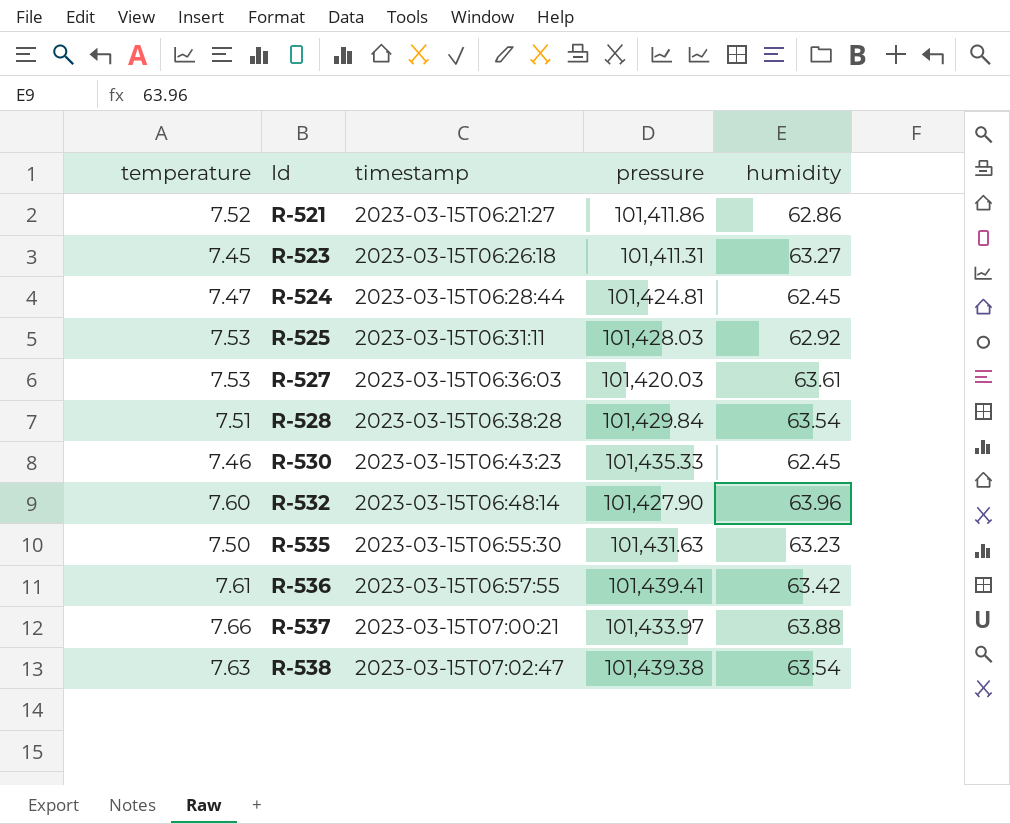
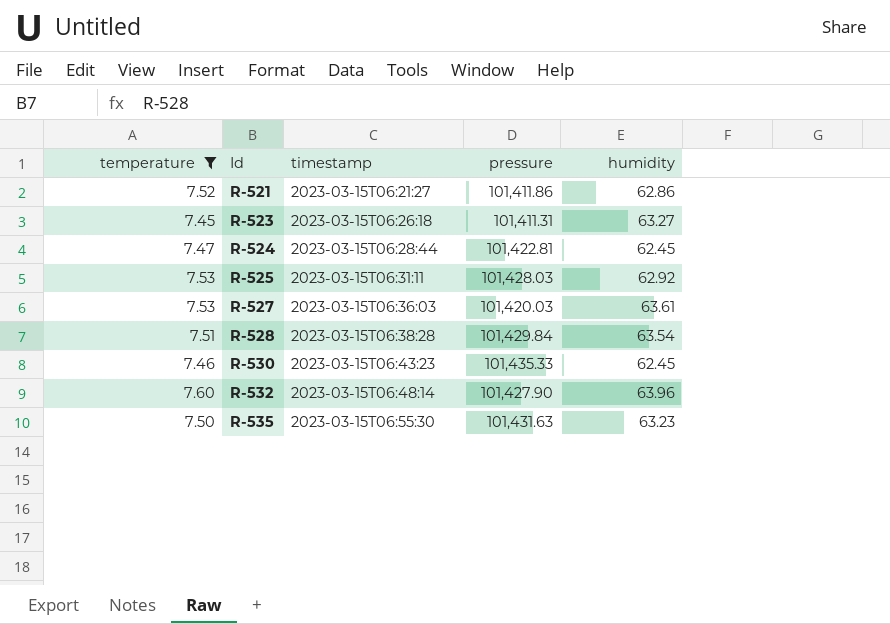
filter: none -> temperature <= 7.60
R-524 | pressure: 101,424.81 -> 101,422.81

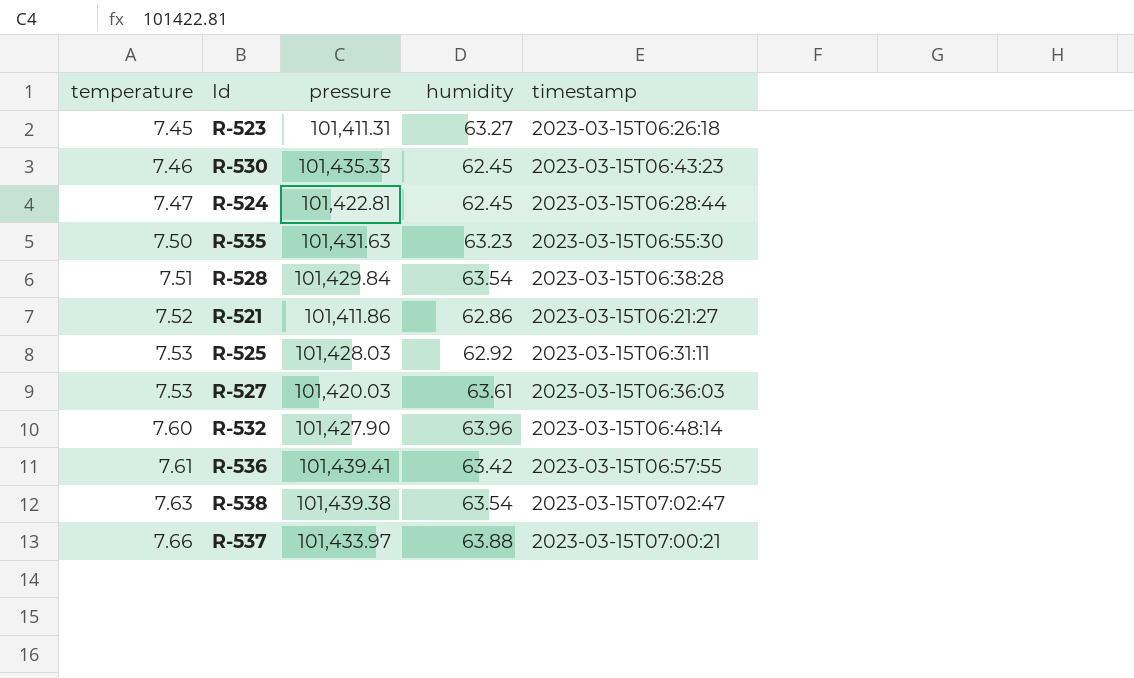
filter: temperature <= 7.60 -> none
row order: Id ascending -> temperature ascending
column timestamp | position: 3 -> 5

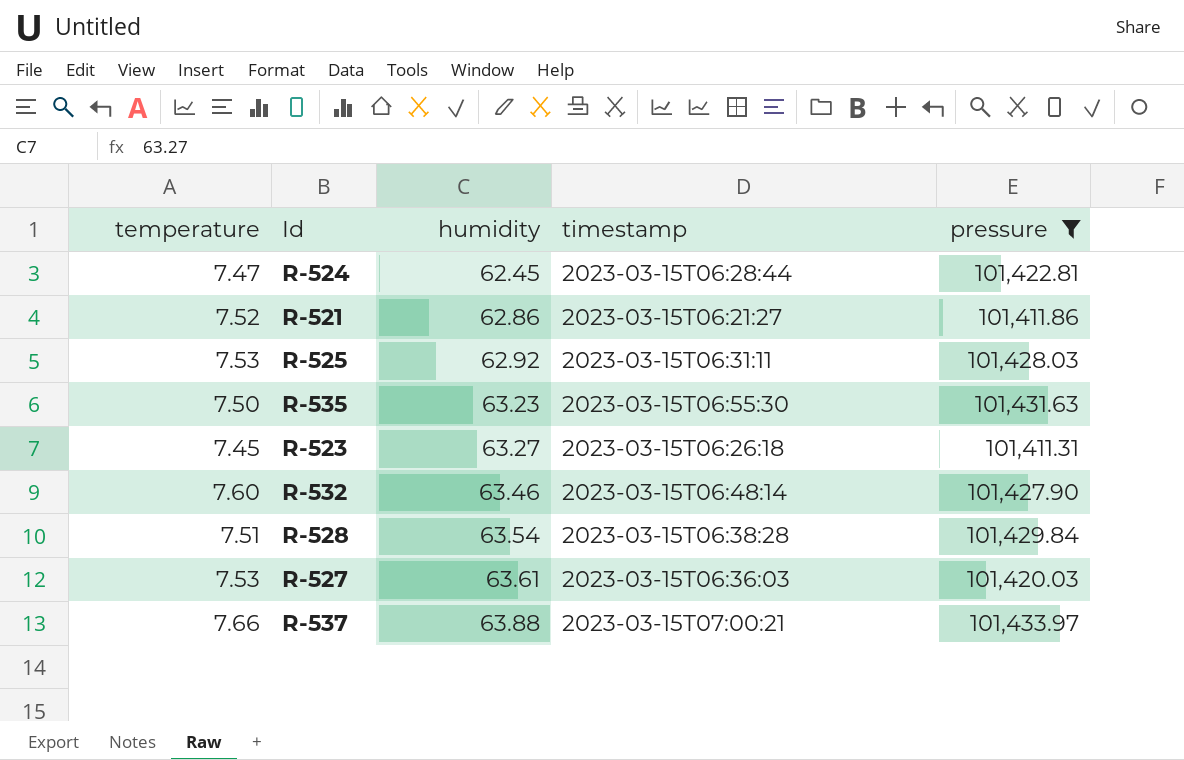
filter: none -> pressure <= 101,433.97
row order: temperature ascending -> humidity ascending
column pressure | position: 3 -> 5
R-532 | humidity: 63.96 -> 63.46

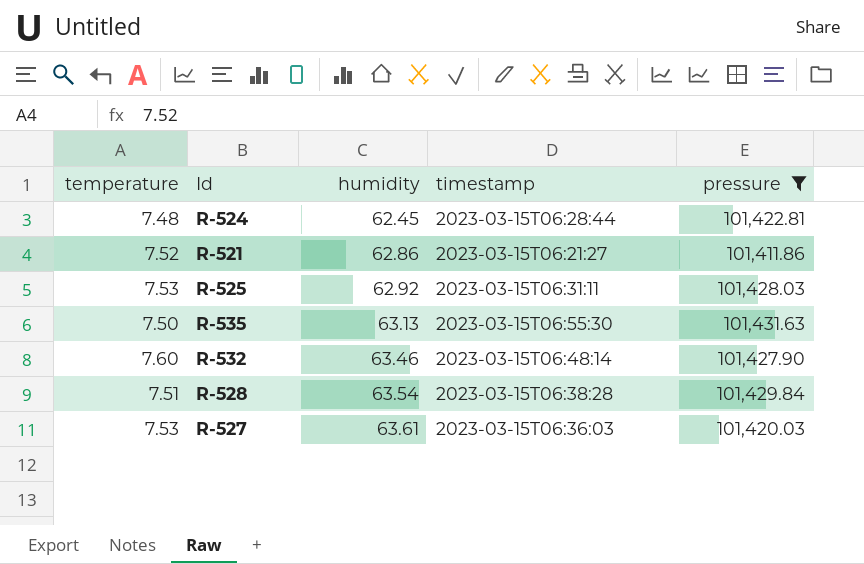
row R-523: 7.45 | 63.27 | 2023-03-15T06:26:18 | 101,411.31 -> none
row R-537: 7.66 | 63.88 | 2023-03-15T07:00:21 | 101,433.97 -> none
R-524 | temperature: 7.47 -> 7.48
R-535 | humidity: 63.23 -> 63.13

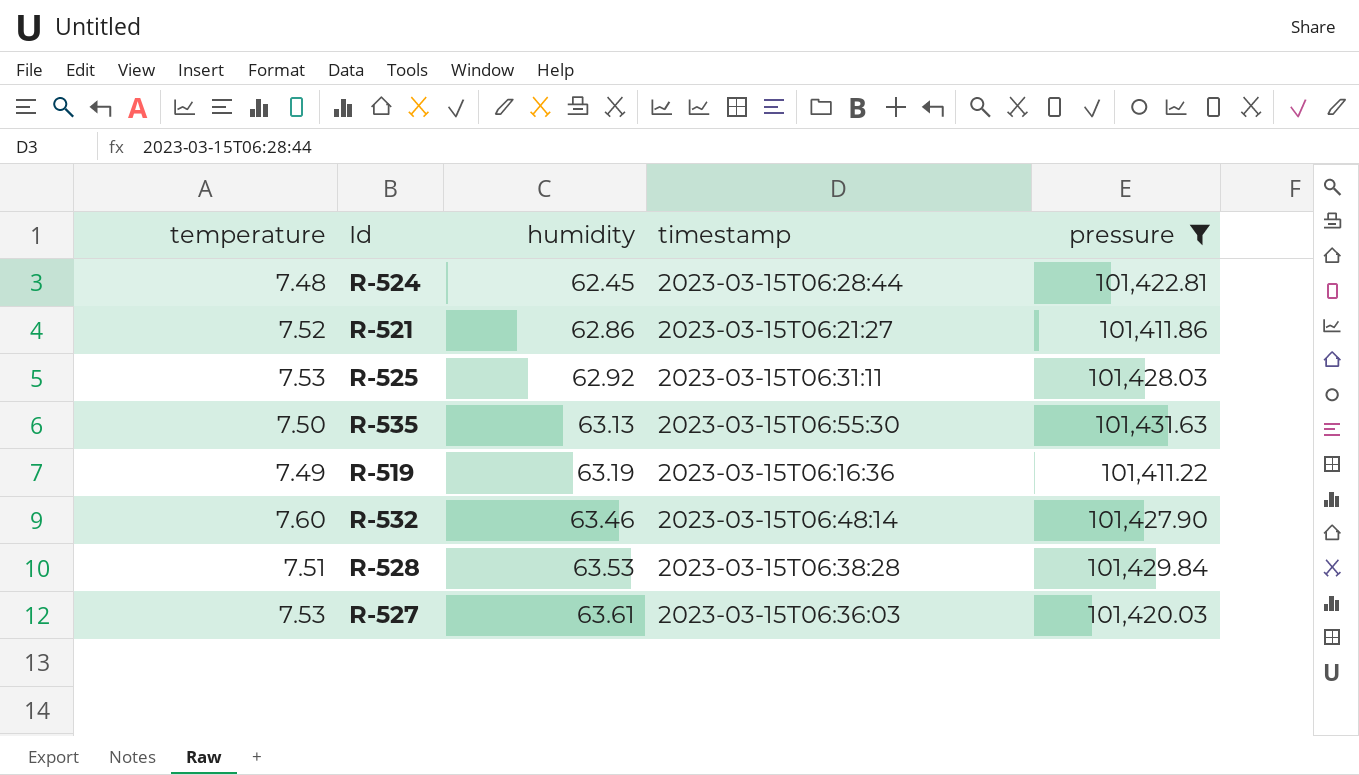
row R-519: none -> 7.49 | 63.19 | 2023-03-15T06:16:36 | 101,411.22
R-528 | humidity: 63.54 -> 63.53

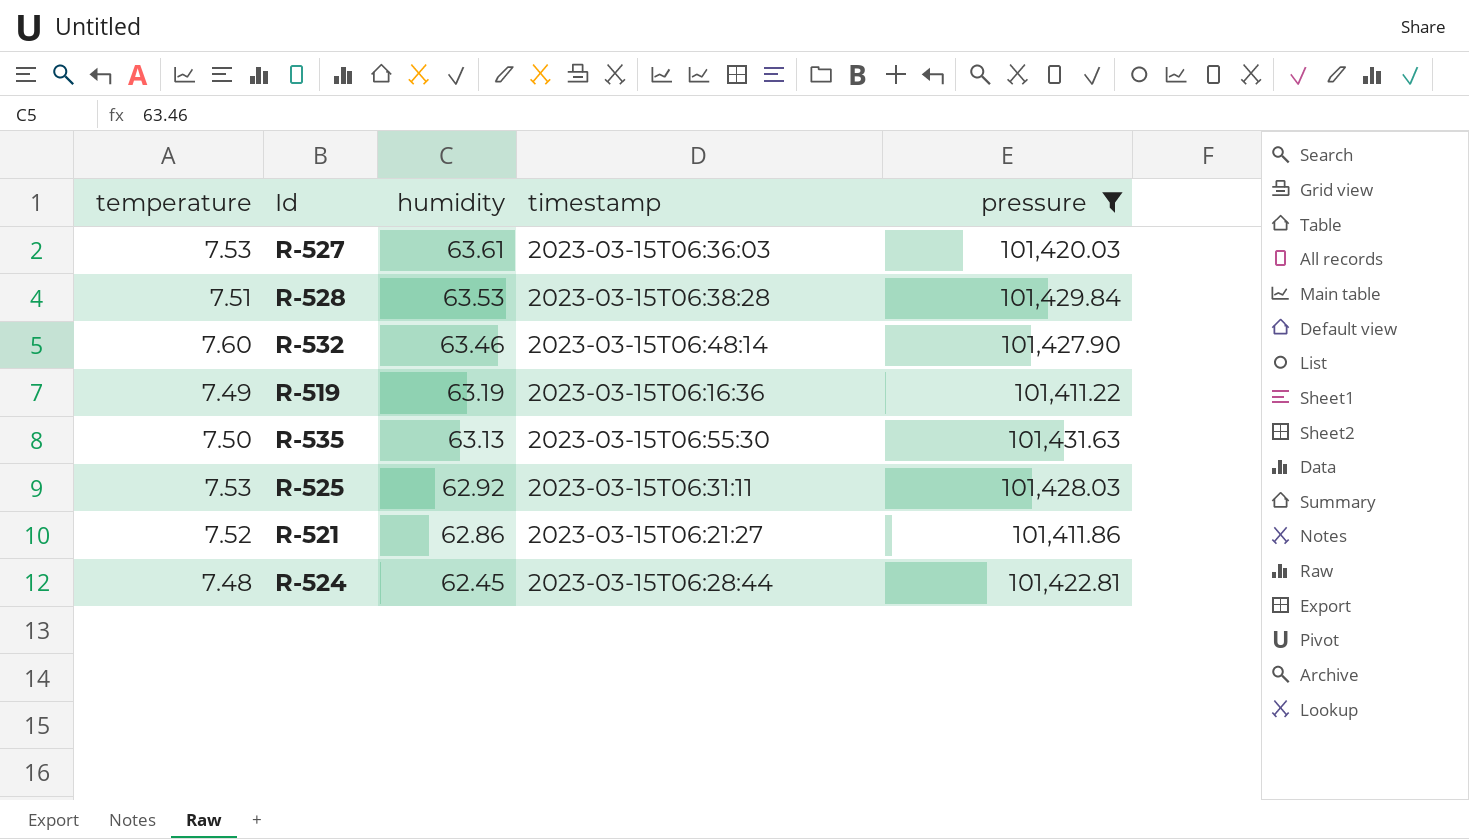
row order: humidity ascending -> humidity descending

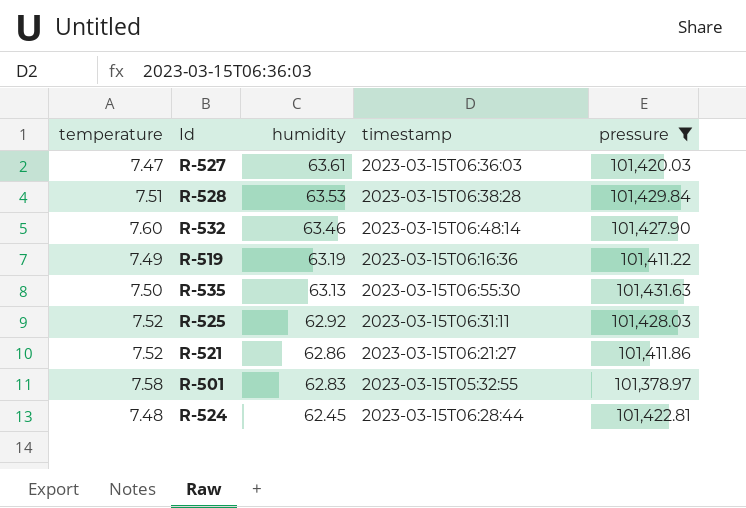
R-527 | temperature: 7.53 -> 7.47
R-525 | temperature: 7.53 -> 7.52
row R-501: none -> 7.58 | 62.83 | 2023-03-15T05:32:55 | 101,378.97

